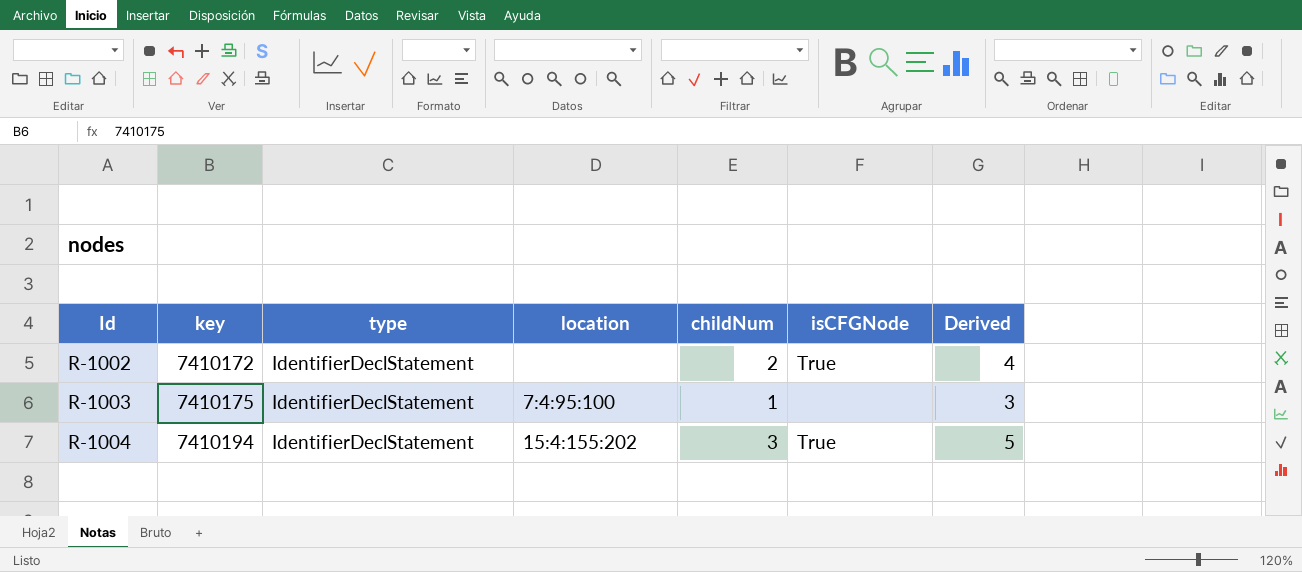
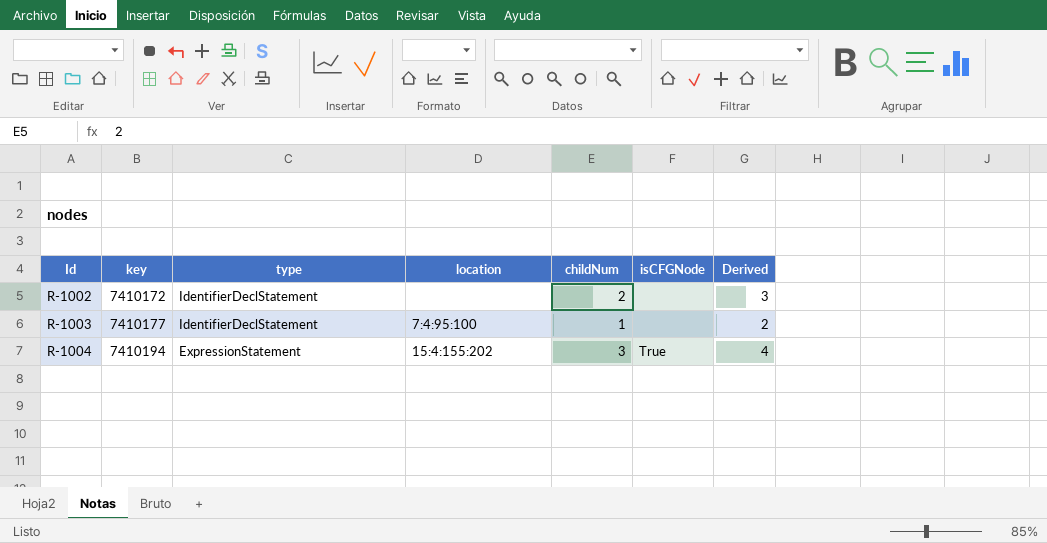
column Derived | formula: [childNum] + 2 -> [childNum] + 1
R-1002 | isCFGNode: True -> none
R-1003 | key: 7410175 -> 7410177
R-1004 | type: IdentifierDeclStatement -> ExpressionStatement

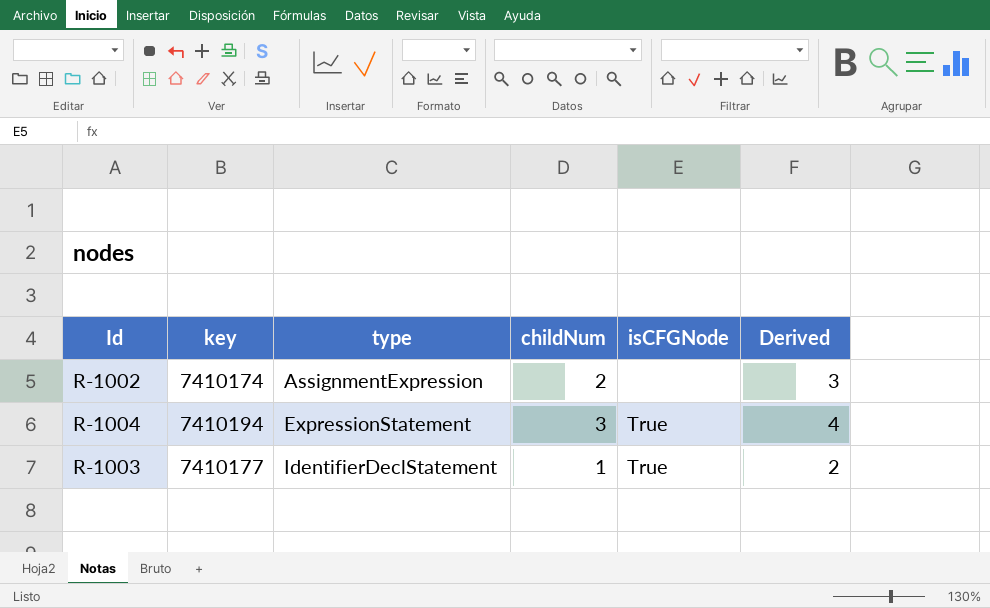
row order: Id ascending -> type ascending
column location | position: 4 -> none
R-1002 | key: 7410172 -> 7410174
R-1002 | type: IdentifierDeclStatement -> AssignmentExpression
R-1003 | isCFGNode: none -> True

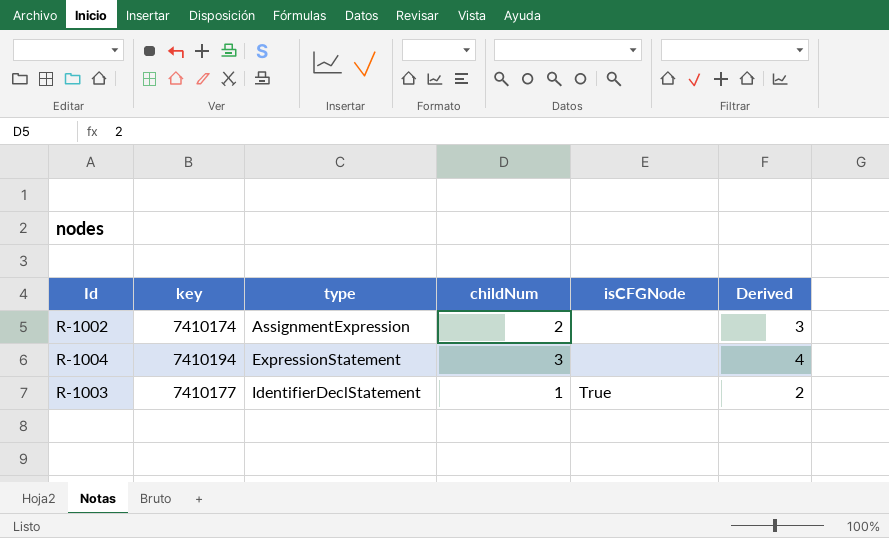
R-1004 | isCFGNode: True -> none

